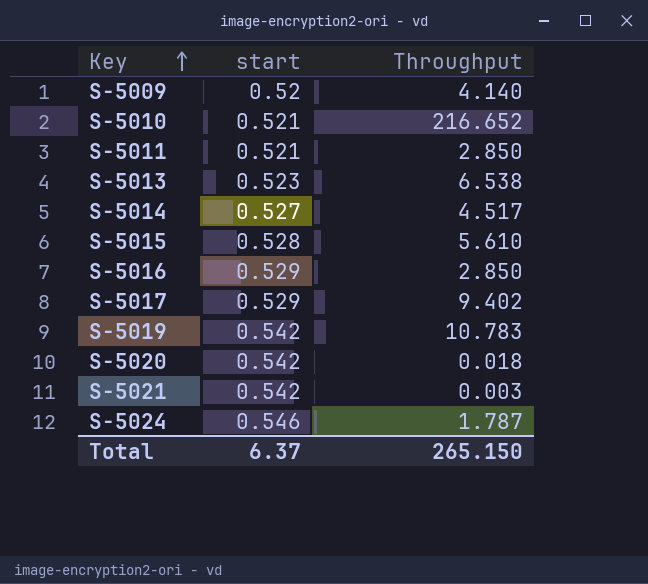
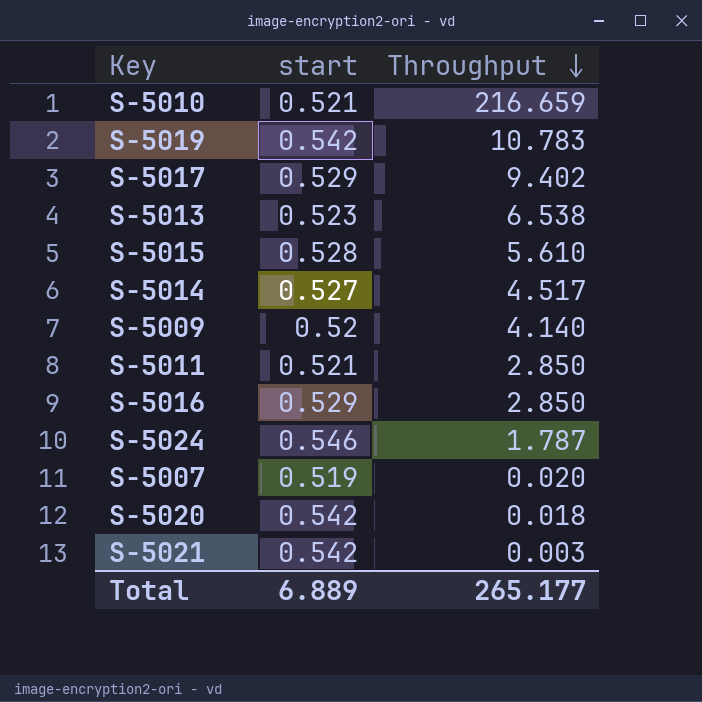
row order: Key ascending -> Throughput descending
S-5010 | Throughput: 216.652 -> 216.659
row S-5007: none -> 0.519 | 0.020
Total | start: 6.37 -> 6.889
Total | Throughput: 265.150 -> 265.177

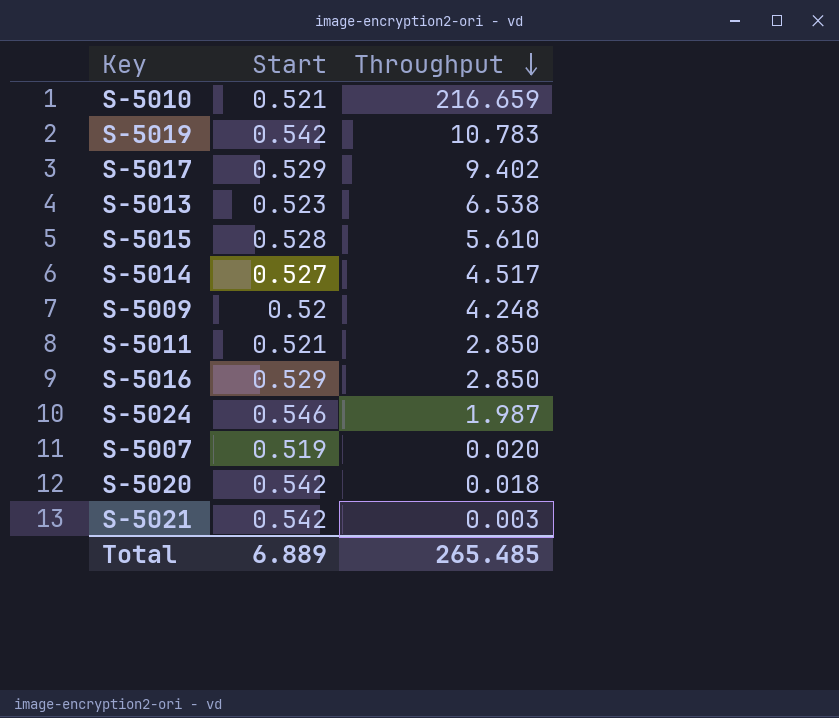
column name: start -> Start
S-5009 | Throughput: 4.140 -> 4.248
S-5024 | Throughput: 1.787 -> 1.987
Total | Throughput: 265.177 -> 265.485

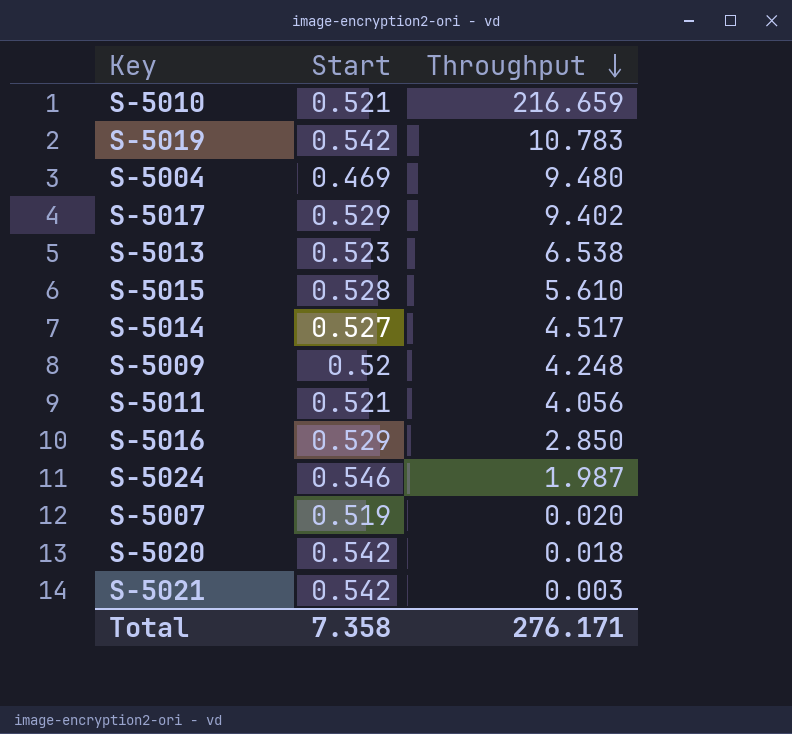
row S-5004: none -> 0.469 | 9.480
S-5011 | Throughput: 2.850 -> 4.056
Total | Start: 6.889 -> 7.358
Total | Throughput: 265.485 -> 276.171

